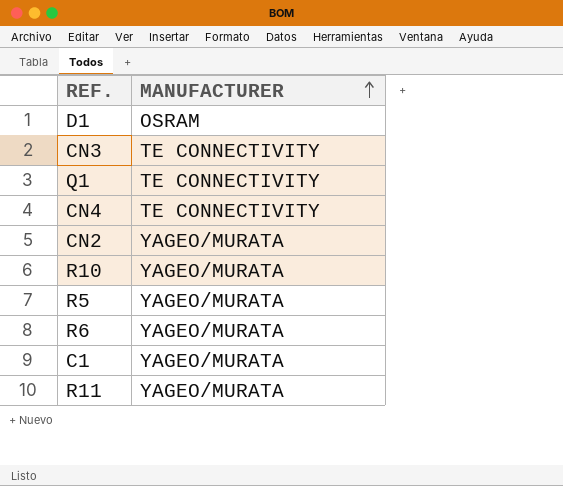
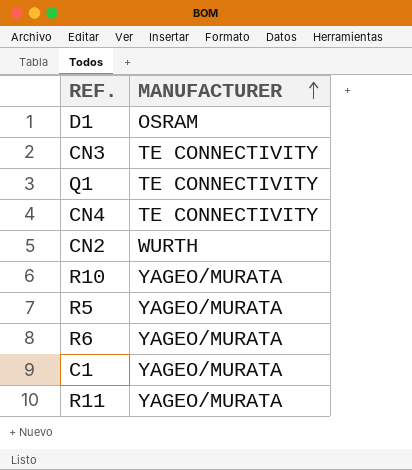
CN2 | MANUFACTURER: YAGEO/MURATA -> WURTH

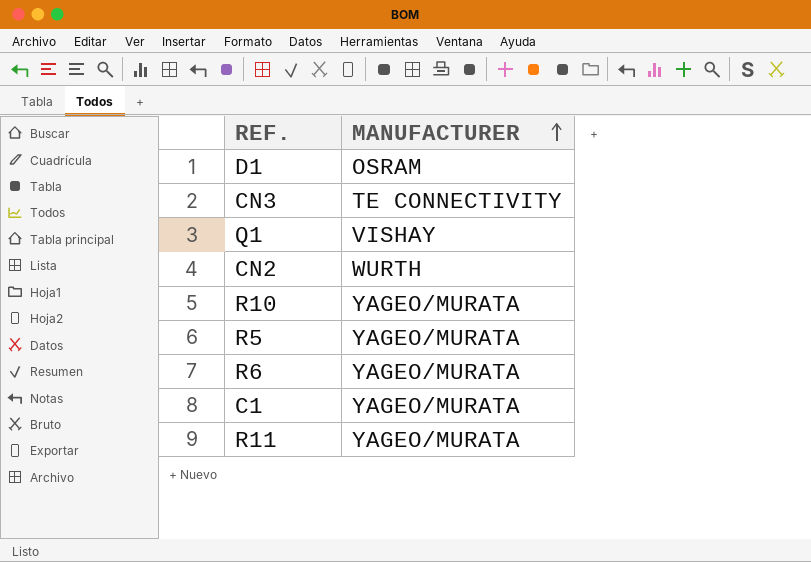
row CN4: TE CONNECTIVITY -> none
Q1 | MANUFACTURER: TE CONNECTIVITY -> VISHAY

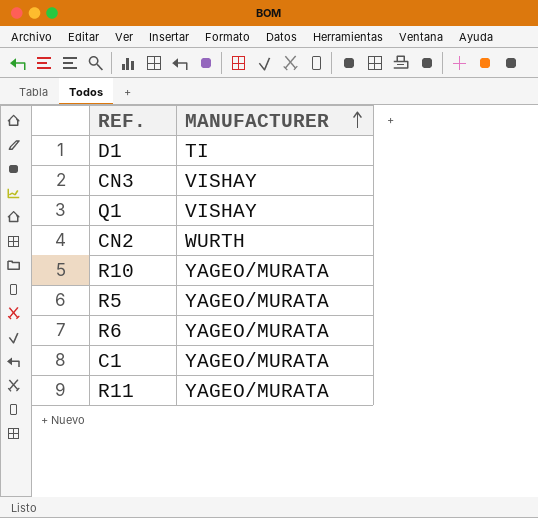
D1 | MANUFACTURER: OSRAM -> TI
CN3 | MANUFACTURER: TE CONNECTIVITY -> VISHAY

